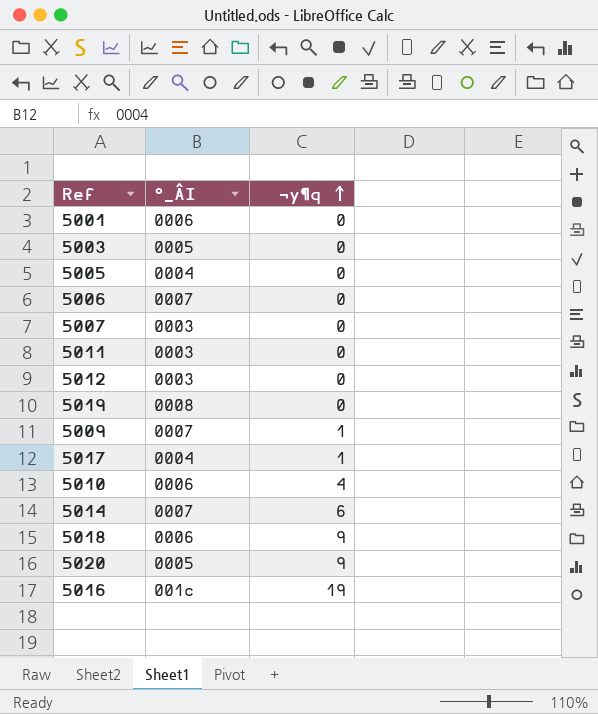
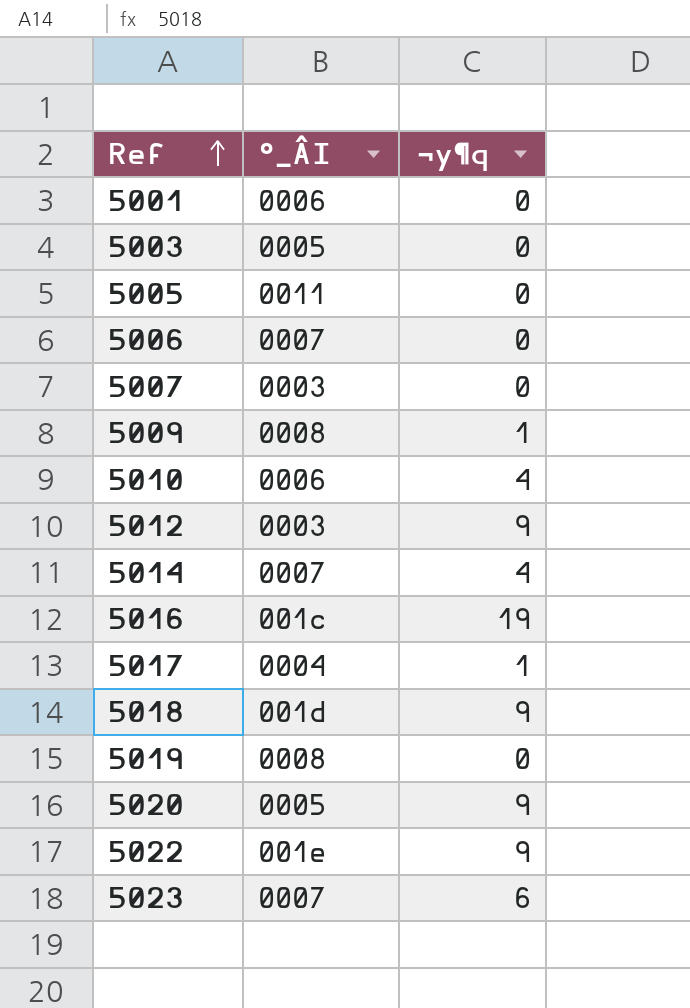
row order: ¬y¶q ascending -> Ref ascending
row 5011: 0003 | 0 -> none
5005 | °_ÂI: 0004 -> 0011
5009 | °_ÂI: 0007 -> 0008
5012 | ¬y¶q: 0 -> 9
5014 | ¬y¶q: 6 -> 4
5018 | °_ÂI: 0006 -> 001d
row 5022: none -> 001e | 9
row 5023: none -> 0007 | 6

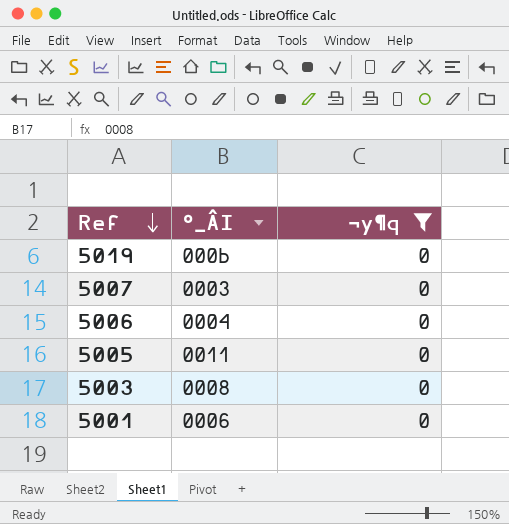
filter: none -> ¬y¶q = 0
row order: Ref ascending -> Ref descending
5019 | °_ÂI: 0008 -> 000b
5006 | °_ÂI: 0007 -> 0004
5003 | °_ÂI: 0005 -> 0008

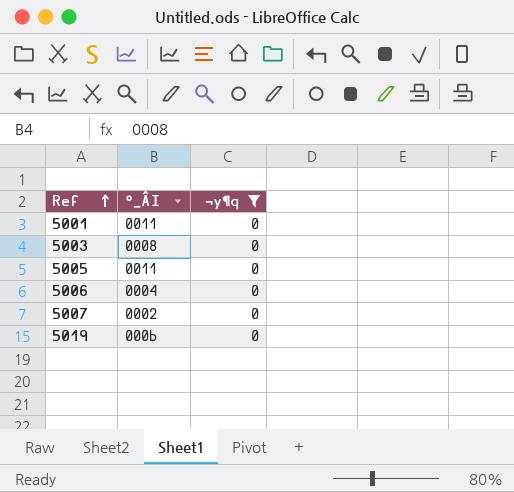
row order: Ref descending -> Ref ascending
5001 | °_ÂI: 0006 -> 0011
5007 | °_ÂI: 0003 -> 0002

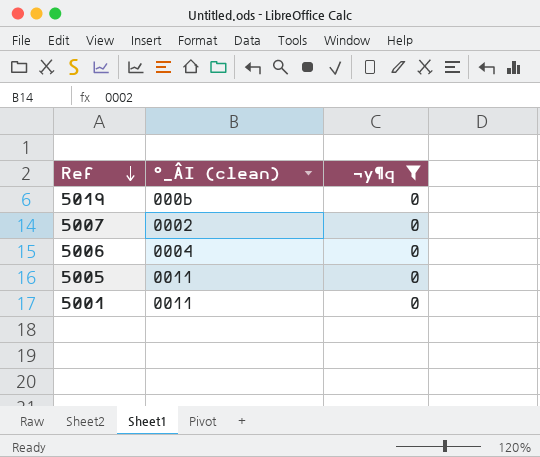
row order: Ref ascending -> Ref descending
column name: °_ÂI -> °_ÂI (clean)
row 5003: 0008 | 0 -> none

